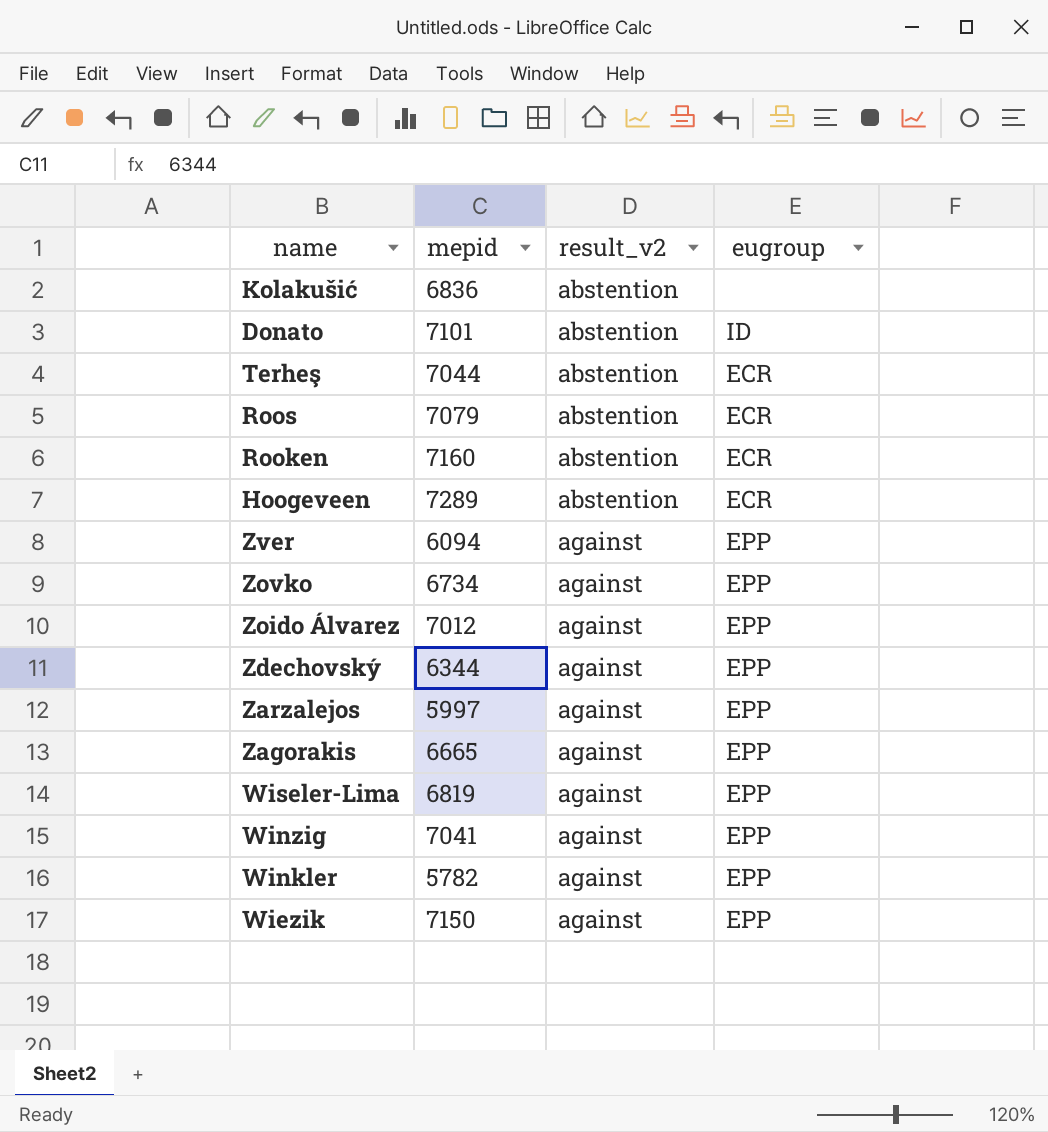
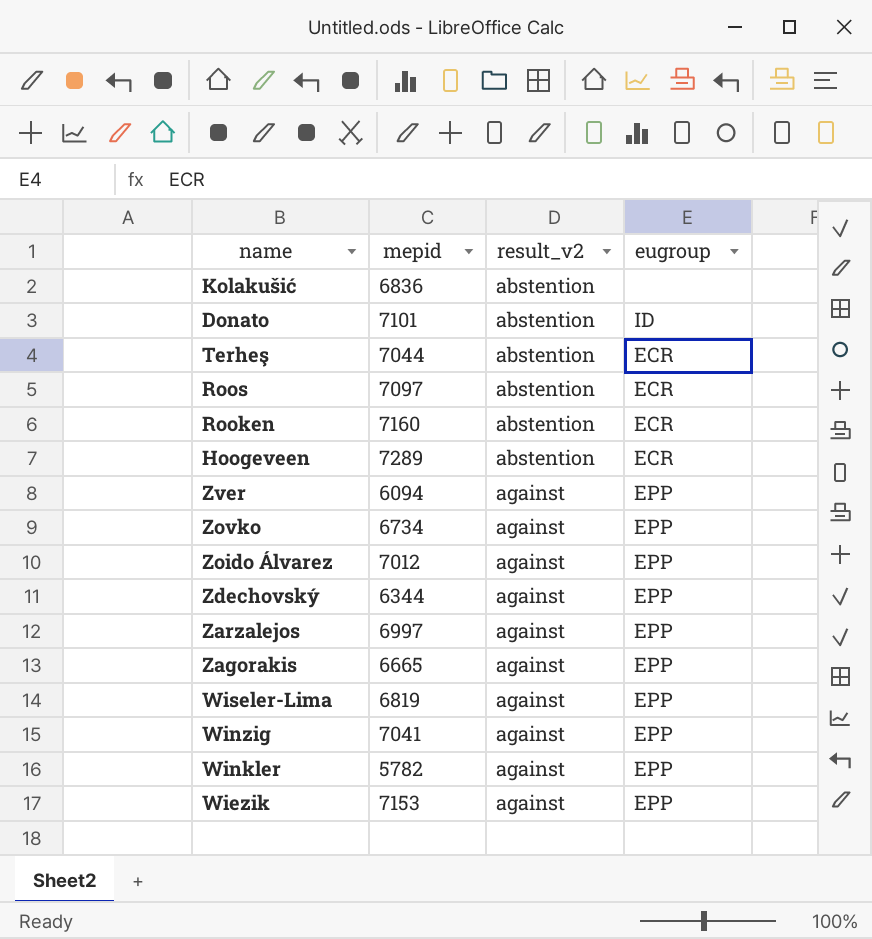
Roos | mepid: 7079 -> 7097
Zarzalejos | mepid: 5997 -> 6997
Wiezik | mepid: 7150 -> 7153

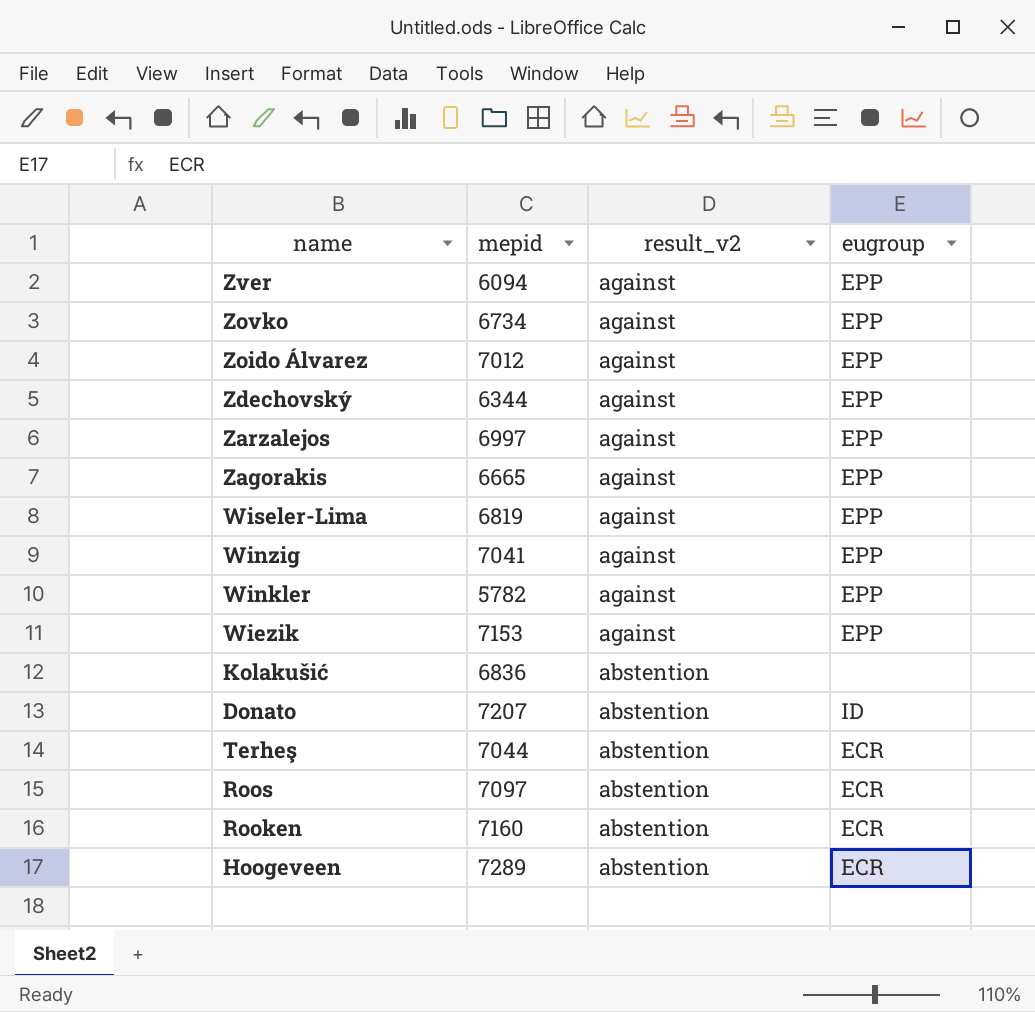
row order: result_v2 ascending -> result_v2 descending
Donato | mepid: 7101 -> 7207

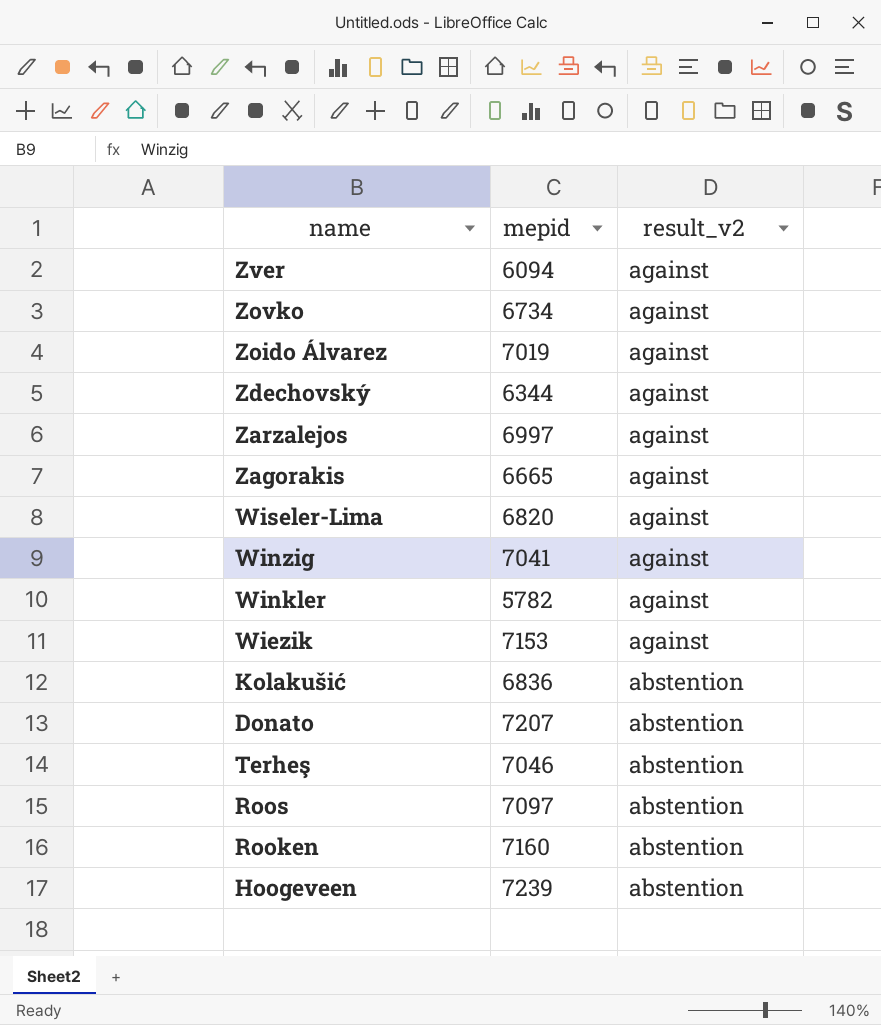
column eugroup | position: 4 -> none
Zoido Álvarez | mepid: 7012 -> 7019
Wiseler-Lima | mepid: 6819 -> 6820
Terheş | mepid: 7044 -> 7046
Hoogeveen | mepid: 7289 -> 7239

